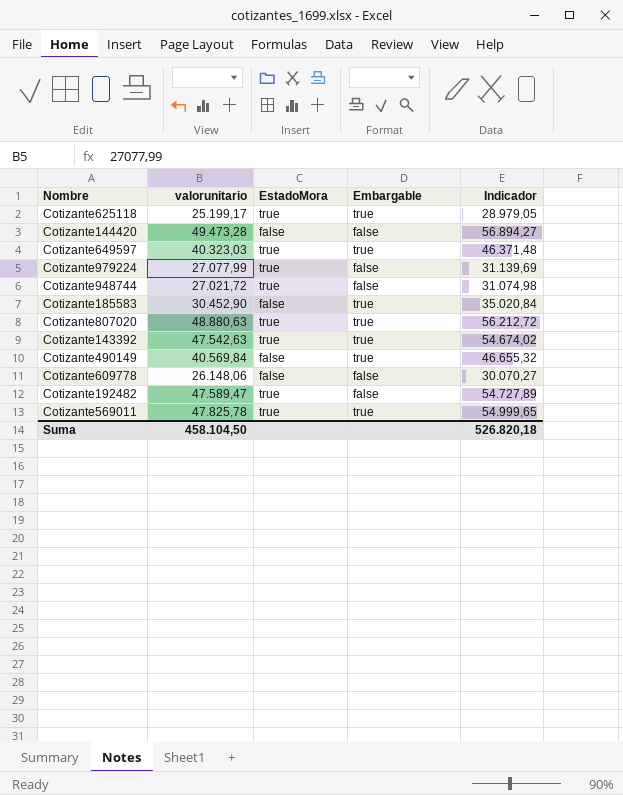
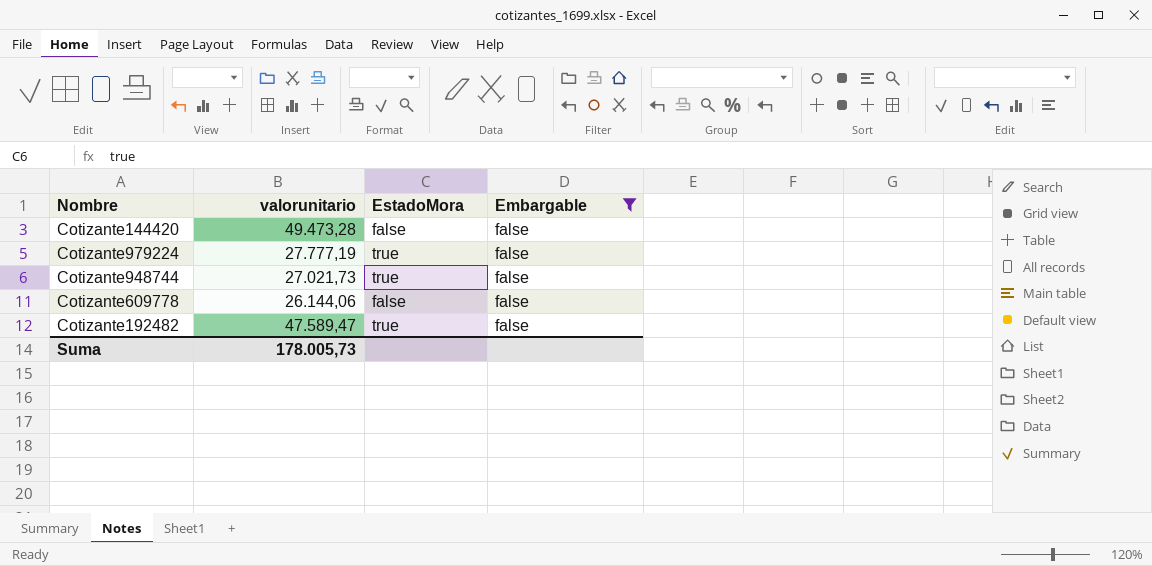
filter: none -> Embargable = false
column Indicador | formula: [valorunitario] * 1,15 -> none
Cotizante979224 | valorunitario: 27.077,99 -> 27.777,19
Cotizante948744 | valorunitario: 27.021,72 -> 27.021,73
Cotizante609778 | valorunitario: 26.148,06 -> 26.144,06
Suma | valorunitario: 458.104,50 -> 178.005,73

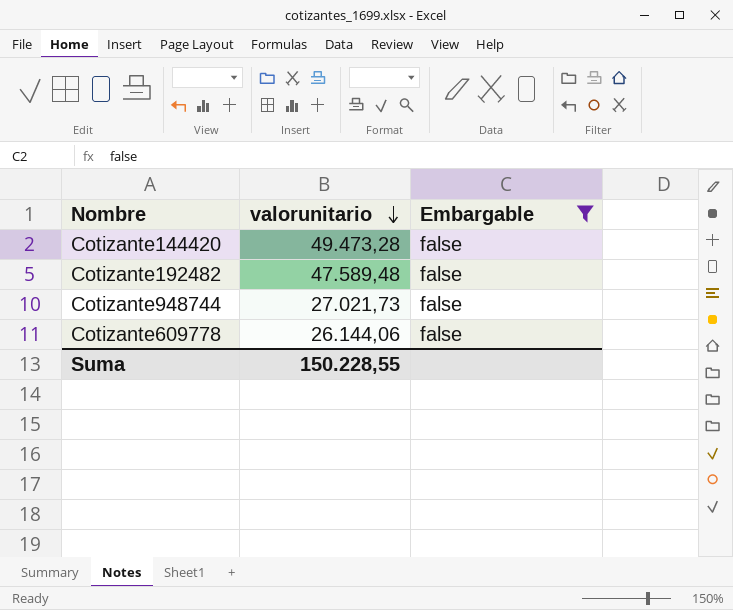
row order: none -> valorunitario descending
column EstadoMora | position: 3 -> none
row Cotizante979224: 27.777,19 | true | false -> none
Cotizante192482 | valorunitario: 47.589,47 -> 47.589,48
Suma | valorunitario: 178.005,73 -> 150.228,55

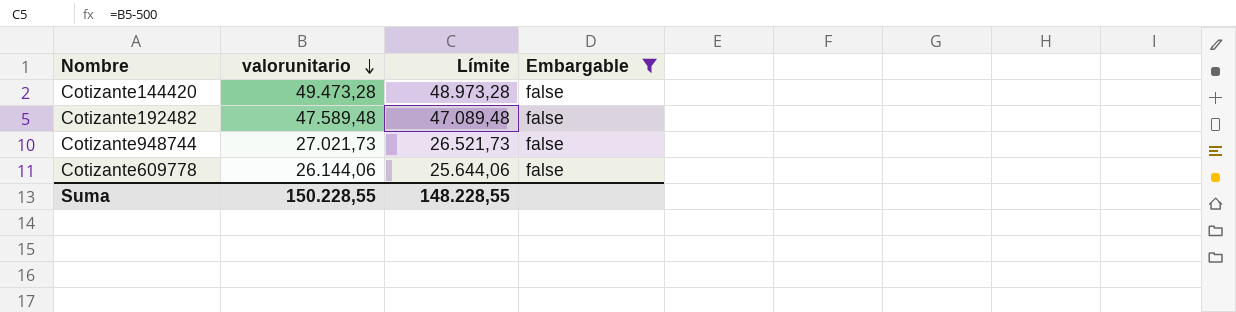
column Límite | formula: none -> [valorunitario] - 500

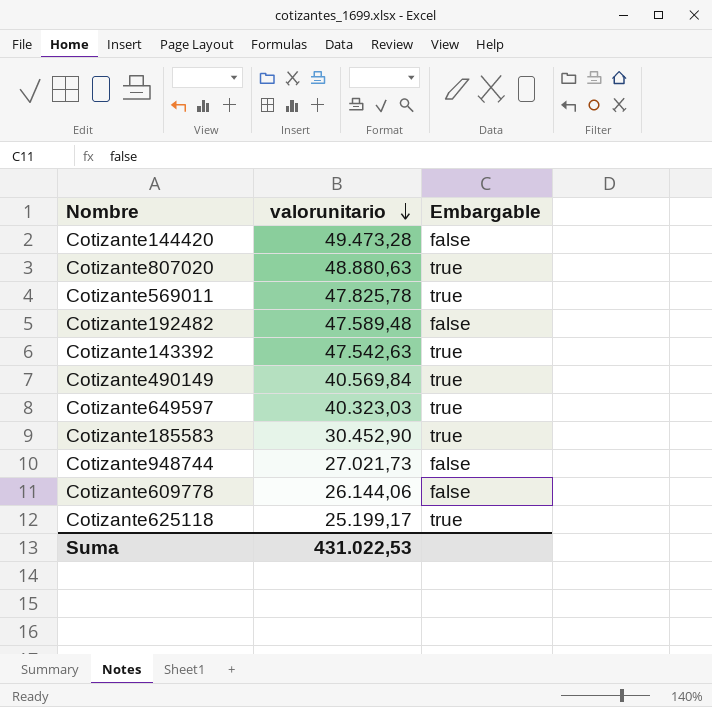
filter: Embargable = false -> none
column Límite | formula: [valorunitario] - 500 -> none
Suma | valorunitario: 150.228,55 -> 431.022,53

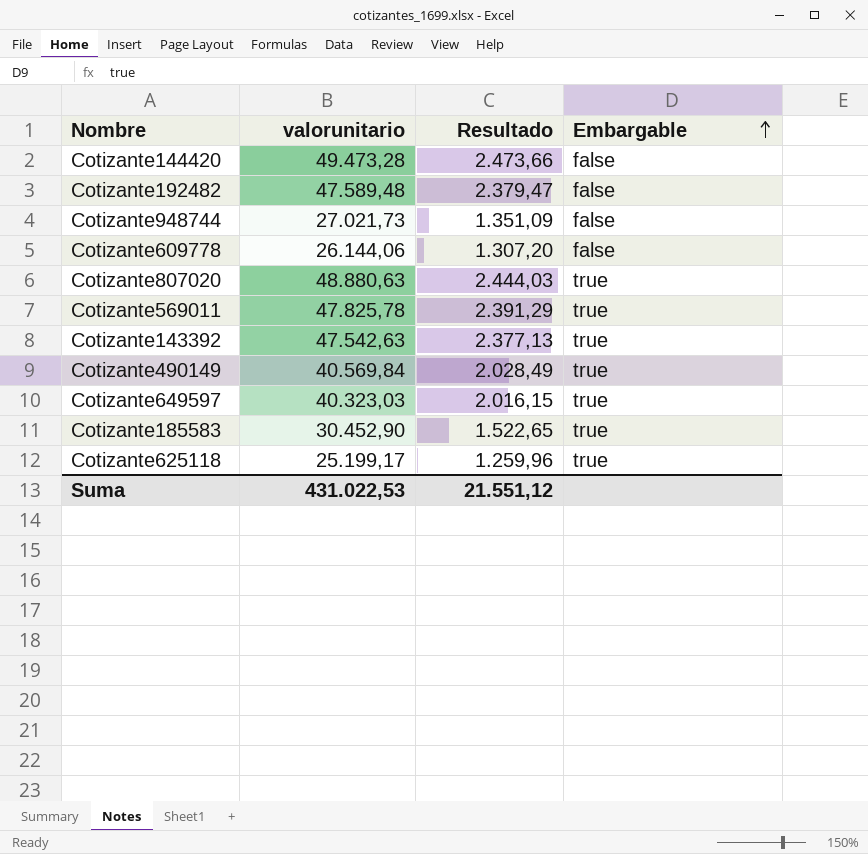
row order: valorunitario descending -> Embargable ascending
column Resultado | formula: none -> [valorunitario] * 0,05

